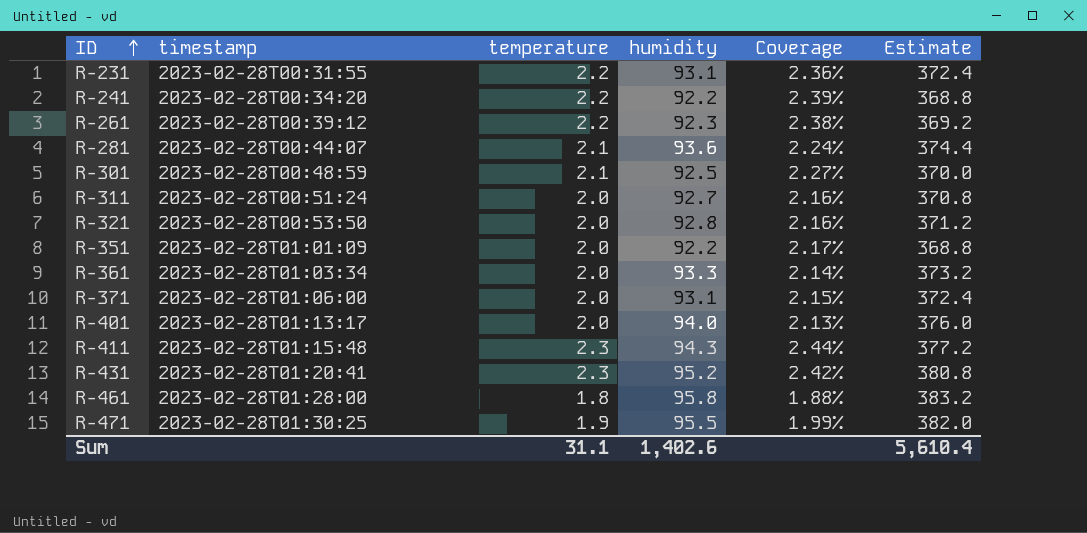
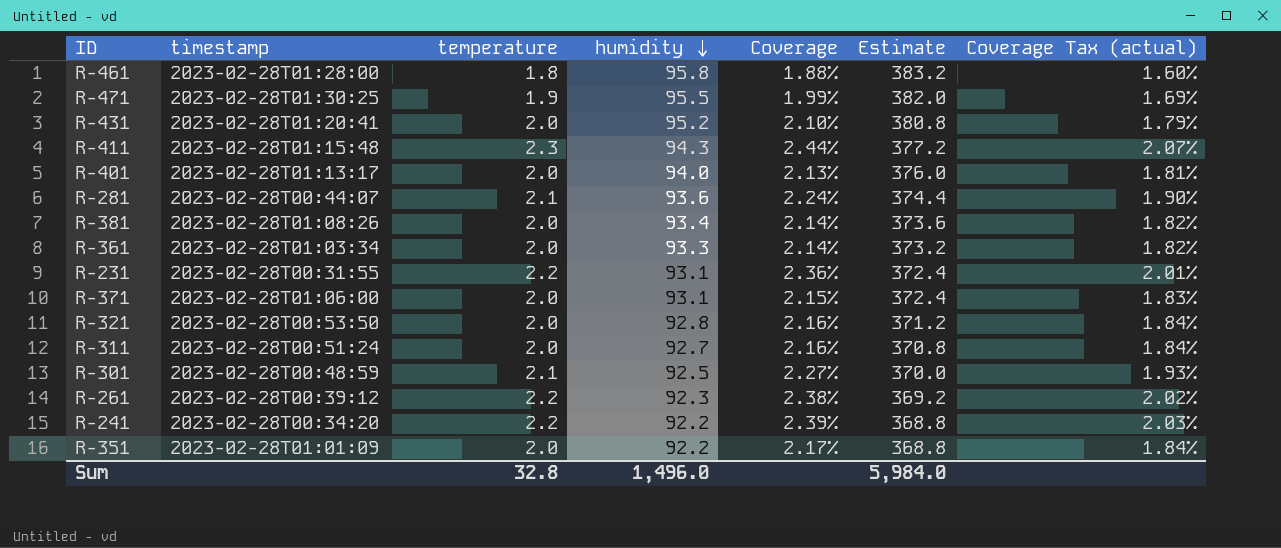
row order: ID ascending -> humidity descending
column Coverage Tax (actual) | formula: none -> [Coverage] * 0.85
R-431 | temperature: 2.3 -> 2.0
R-431 | Coverage: 2.42% -> 2.10%
row R-381: none -> 2023-02-28T01:08:26 | 2.0 | 93.4 | 2.14% | 373.6 | 1.82%
Sum | temperature: 31.1 -> 32.8
Sum | humidity: 1,402.6 -> 1,496.0
Sum | Estimate: 5,610.4 -> 5,984.0

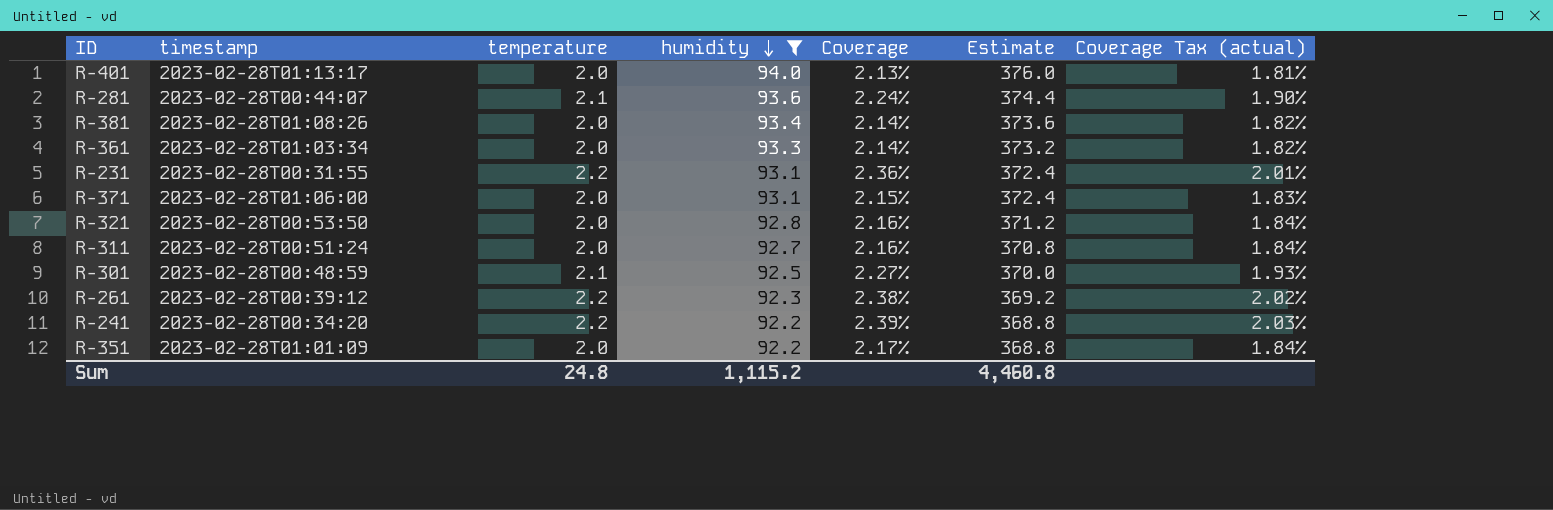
filter: none -> humidity <= 94.0
Sum | temperature: 32.8 -> 24.8
Sum | humidity: 1,496.0 -> 1,115.2
Sum | Estimate: 5,984.0 -> 4,460.8

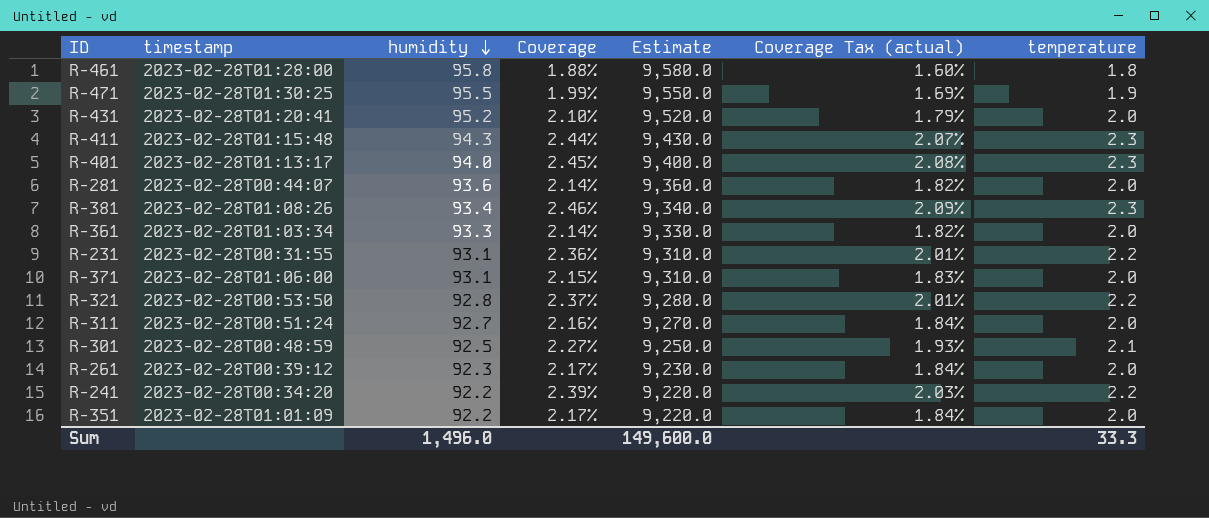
filter: humidity <= 94.0 -> none
column Estimate | formula: [humidity] * 4 -> [humidity] * 100
column temperature | position: 3 -> 7
R-401 | Coverage: 2.13% -> 2.45%
R-401 | Coverage Tax (actual): 1.81% -> 2.08%
R-401 | temperature: 2.0 -> 2.3
R-281 | Coverage: 2.24% -> 2.14%
R-281 | Coverage Tax (actual): 1.90% -> 1.82%
R-281 | temperature: 2.1 -> 2.0
R-381 | Coverage: 2.14% -> 2.46%
R-381 | Coverage Tax (actual): 1.82% -> 2.09%
R-381 | temperature: 2.0 -> 2.3
R-321 | Coverage: 2.16% -> 2.37%
R-321 | Coverage Tax (actual): 1.84% -> 2.01%
R-321 | temperature: 2.0 -> 2.2
R-261 | Coverage: 2.38% -> 2.17%
R-261 | Coverage Tax (actual): 2.02% -> 1.84%
R-261 | temperature: 2.2 -> 2.0
Sum | humidity: 1,115.2 -> 1,496.0
Sum | Estimate: 4,460.8 -> 149,600.0
Sum | temperature: 24.8 -> 33.3

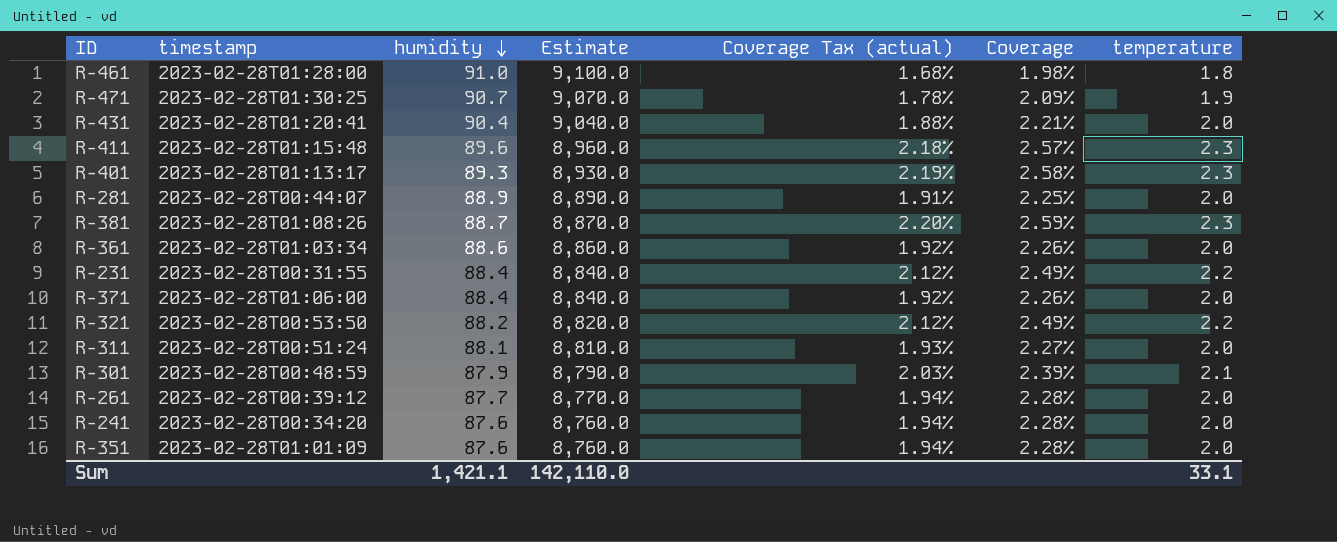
column Coverage | position: 4 -> 6
R-461 | humidity: 95.8 -> 91.0
R-461 | Estimate: 9,580.0 -> 9,100.0
R-461 | Coverage Tax (actual): 1.60% -> 1.68%
R-461 | Coverage: 1.88% -> 1.98%
R-471 | humidity: 95.5 -> 90.7
R-471 | Estimate: 9,550.0 -> 9,070.0
R-471 | Coverage Tax (actual): 1.69% -> 1.78%
R-471 | Coverage: 1.99% -> 2.09%
R-431 | humidity: 95.2 -> 90.4
R-431 | Estimate: 9,520.0 -> 9,040.0
R-431 | Coverage Tax (actual): 1.79% -> 1.88%
R-431 | Coverage: 2.10% -> 2.21%
R-411 | humidity: 94.3 -> 89.6
R-411 | Estimate: 9,430.0 -> 8,960.0
R-411 | Coverage Tax (actual): 2.07% -> 2.18%
R-411 | Coverage: 2.44% -> 2.57%
R-401 | humidity: 94.0 -> 89.3
R-401 | Estimate: 9,400.0 -> 8,930.0
R-401 | Coverage Tax (actual): 2.08% -> 2.19%
R-401 | Coverage: 2.45% -> 2.58%
R-281 | humidity: 93.6 -> 88.9
R-281 | Estimate: 9,360.0 -> 8,890.0
R-281 | Coverage Tax (actual): 1.82% -> 1.91%
R-281 | Coverage: 2.14% -> 2.25%
R-381 | humidity: 93.4 -> 88.7
R-381 | Estimate: 9,340.0 -> 8,870.0
R-381 | Coverage Tax (actual): 2.09% -> 2.20%
R-381 | Coverage: 2.46% -> 2.59%
R-361 | humidity: 93.3 -> 88.6
R-361 | Estimate: 9,330.0 -> 8,860.0
R-361 | Coverage Tax (actual): 1.82% -> 1.92%
R-361 | Coverage: 2.14% -> 2.26%
R-231 | humidity: 93.1 -> 88.4
R-231 | Estimate: 9,310.0 -> 8,840.0
R-231 | Coverage Tax (actual): 2.01% -> 2.12%
R-231 | Coverage: 2.36% -> 2.49%
R-371 | humidity: 93.1 -> 88.4
R-371 | Estimate: 9,310.0 -> 8,840.0
R-371 | Coverage Tax (actual): 1.83% -> 1.92%
R-371 | Coverage: 2.15% -> 2.26%
R-321 | humidity: 92.8 -> 88.2
R-321 | Estimate: 9,280.0 -> 8,820.0
R-321 | Coverage Tax (actual): 2.01% -> 2.12%
R-321 | Coverage: 2.37% -> 2.49%
R-311 | humidity: 92.7 -> 88.1
R-311 | Estimate: 9,270.0 -> 8,810.0
R-311 | Coverage Tax (actual): 1.84% -> 1.93%
R-311 | Coverage: 2.16% -> 2.27%
R-301 | humidity: 92.5 -> 87.9
R-301 | Estimate: 9,250.0 -> 8,790.0
R-301 | Coverage Tax (actual): 1.93% -> 2.03%
R-301 | Coverage: 2.27% -> 2.39%
R-261 | humidity: 92.3 -> 87.7
R-261 | Estimate: 9,230.0 -> 8,770.0
R-261 | Coverage Tax (actual): 1.84% -> 1.94%
R-261 | Coverage: 2.17% -> 2.28%
R-241 | humidity: 92.2 -> 87.6
R-241 | Estimate: 9,220.0 -> 8,760.0
R-241 | Coverage Tax (actual): 2.03% -> 1.94%
R-241 | Coverage: 2.39% -> 2.28%
R-241 | temperature: 2.2 -> 2.0
R-351 | humidity: 92.2 -> 87.6
R-351 | Estimate: 9,220.0 -> 8,760.0
R-351 | Coverage Tax (actual): 1.84% -> 1.94%
R-351 | Coverage: 2.17% -> 2.28%
Sum | humidity: 1,496.0 -> 1,421.1
Sum | Estimate: 149,600.0 -> 142,110.0
Sum | temperature: 33.3 -> 33.1

